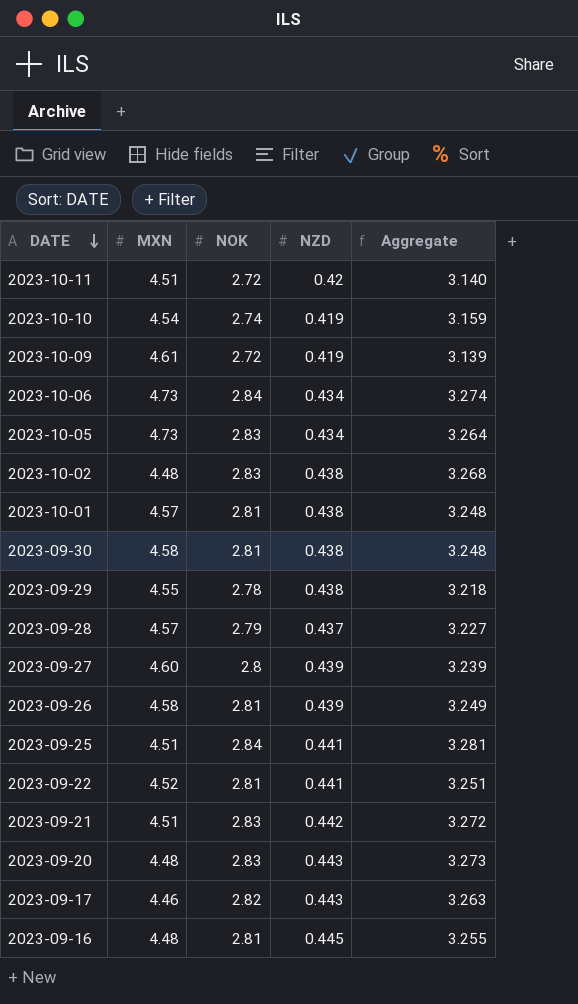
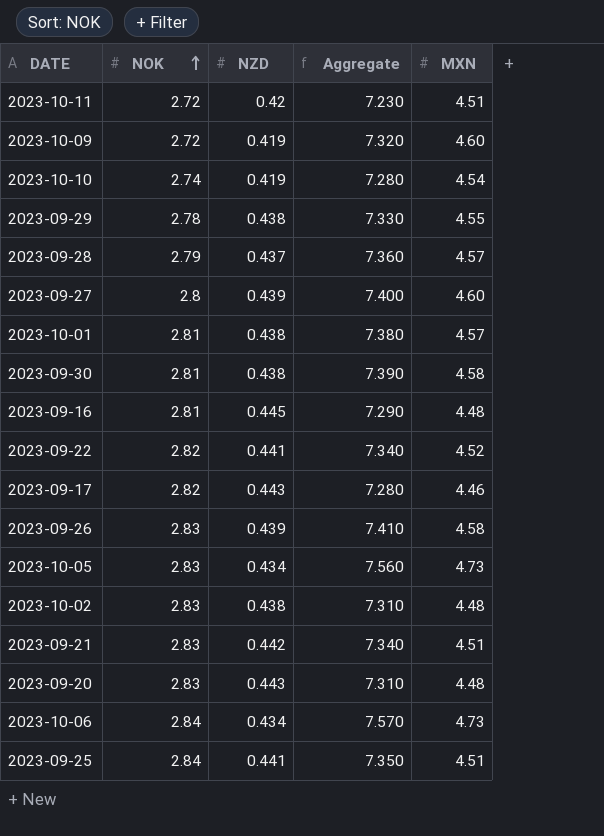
row order: DATE descending -> NOK ascending
column Aggregate | formula: [NOK] + [NZD] -> [NOK] + [MXN]
column MXN | position: 2 -> 5
2023-10-09 | MXN: 4.61 -> 4.60
2023-09-22 | NOK: 2.81 -> 2.82
2023-09-26 | NOK: 2.81 -> 2.83

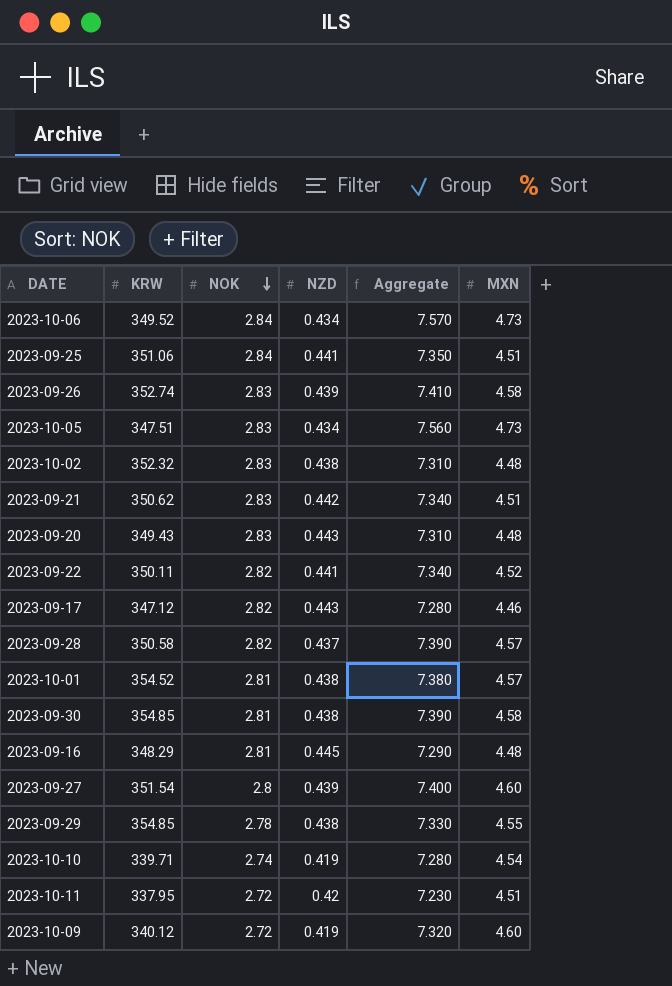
row order: NOK ascending -> NOK descending
column KRW | position: none -> 2
2023-09-28 | NOK: 2.79 -> 2.82
2023-09-28 | Aggregate: 7.360 -> 7.390

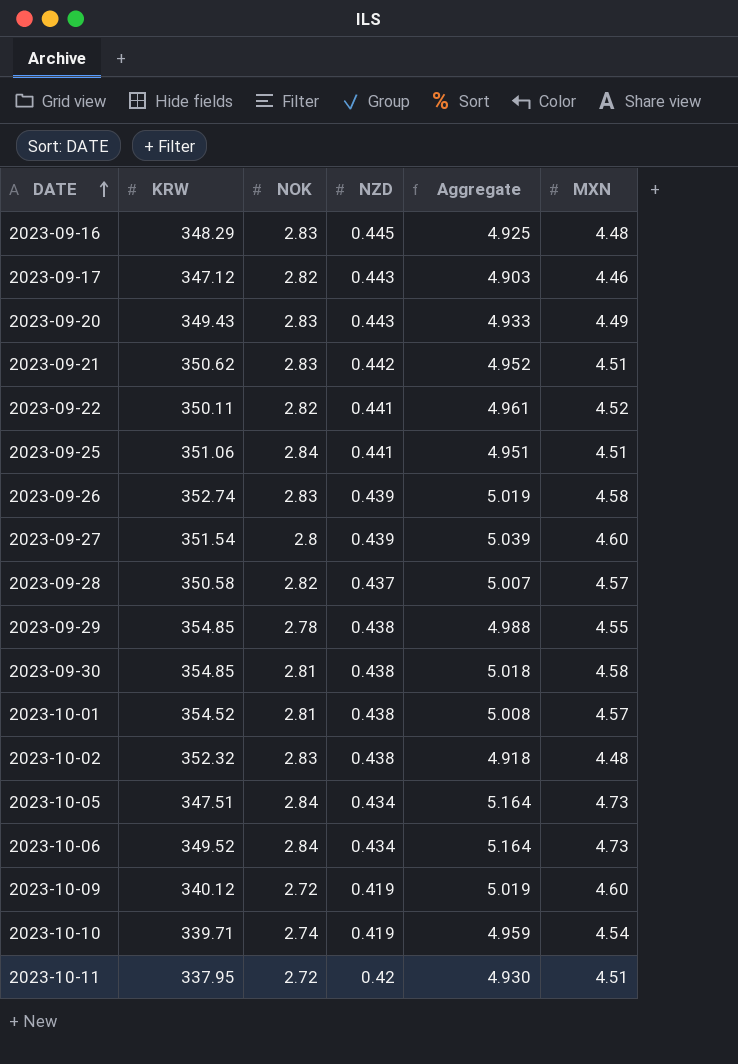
row order: NOK descending -> DATE ascending
column Aggregate | formula: [NOK] + [MXN] -> [NZD] + [MXN]
2023-09-16 | NOK: 2.81 -> 2.83
2023-09-20 | MXN: 4.48 -> 4.49
2023-10-05 | NOK: 2.83 -> 2.84

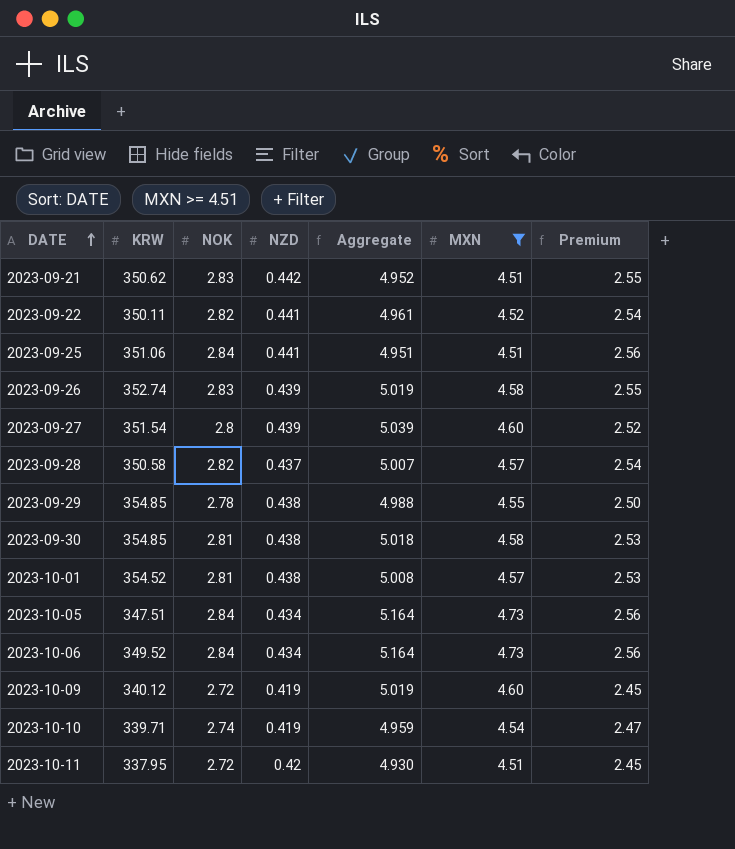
filter: none -> MXN >= 4.51
column Premium | formula: none -> [NOK] * 0.9

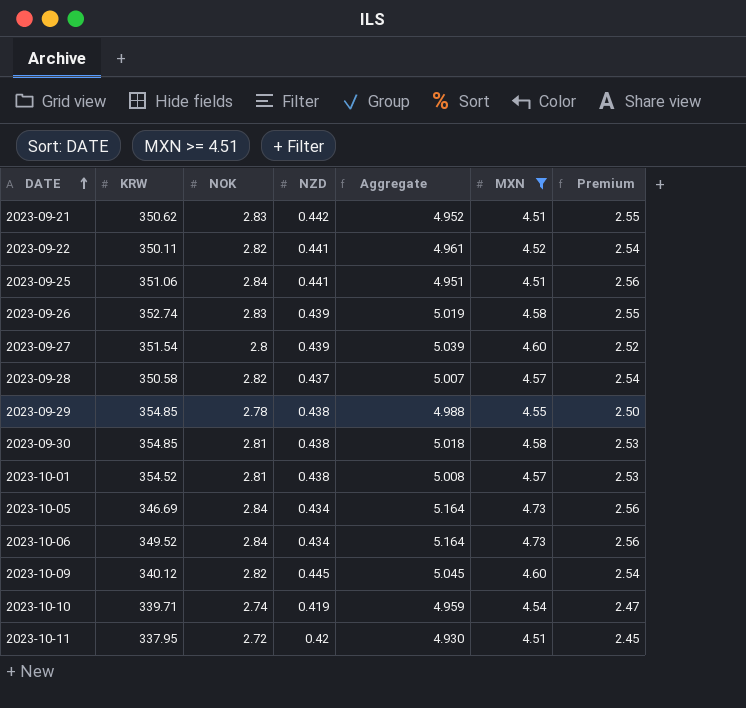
2023-10-05 | KRW: 347.51 -> 346.69
2023-10-09 | NOK: 2.72 -> 2.82
2023-10-09 | NZD: 0.419 -> 0.445
2023-10-09 | Aggregate: 5.019 -> 5.045
2023-10-09 | Premium: 2.45 -> 2.54

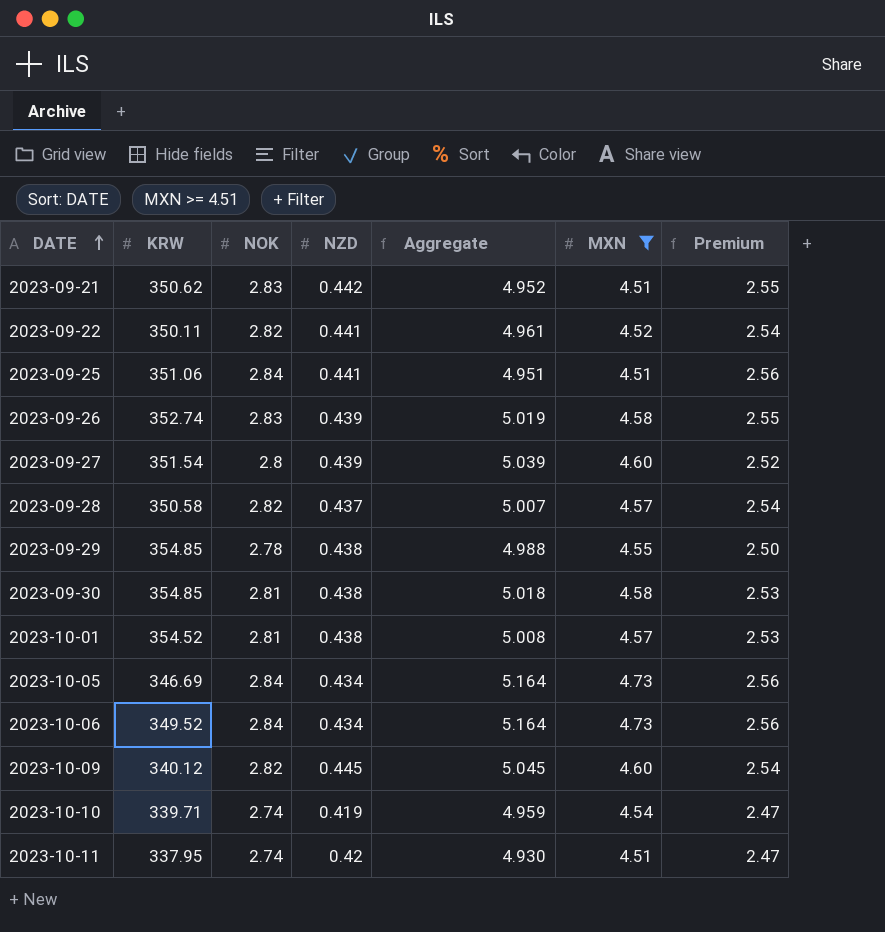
2023-10-11 | NOK: 2.72 -> 2.74
2023-10-11 | Premium: 2.45 -> 2.47

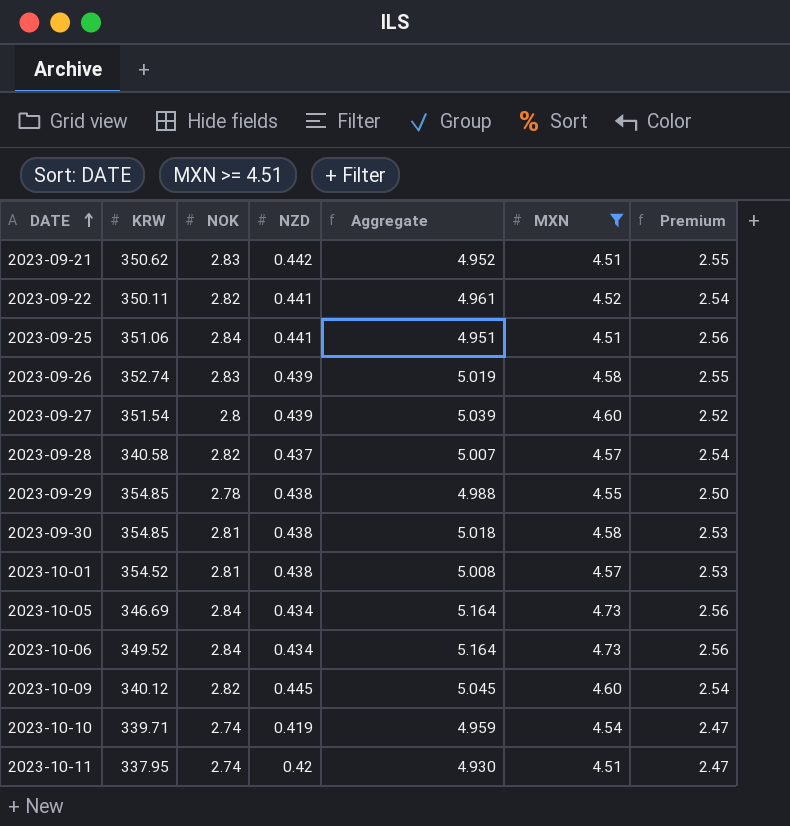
2023-09-28 | KRW: 350.58 -> 340.58

